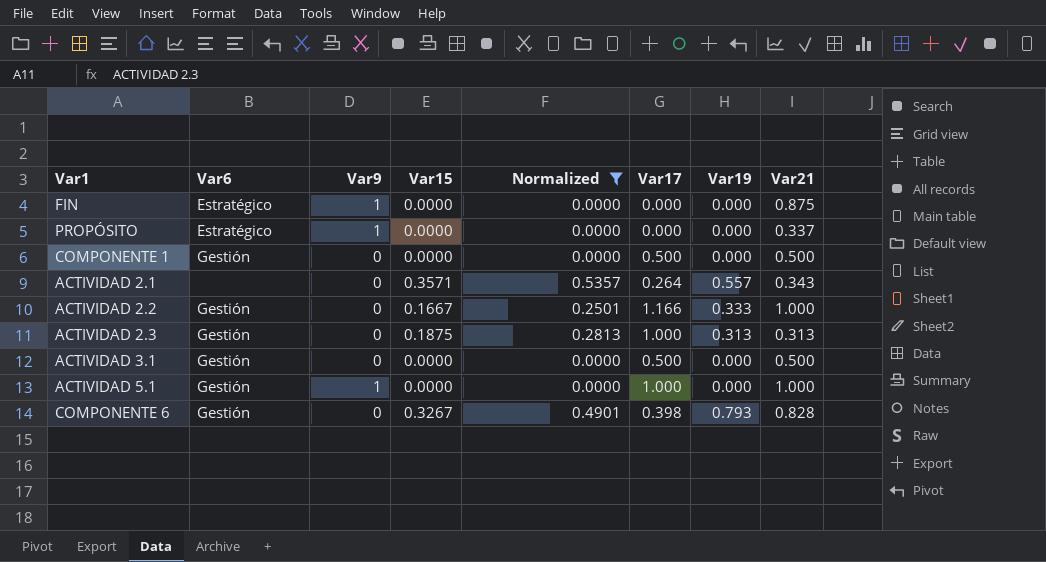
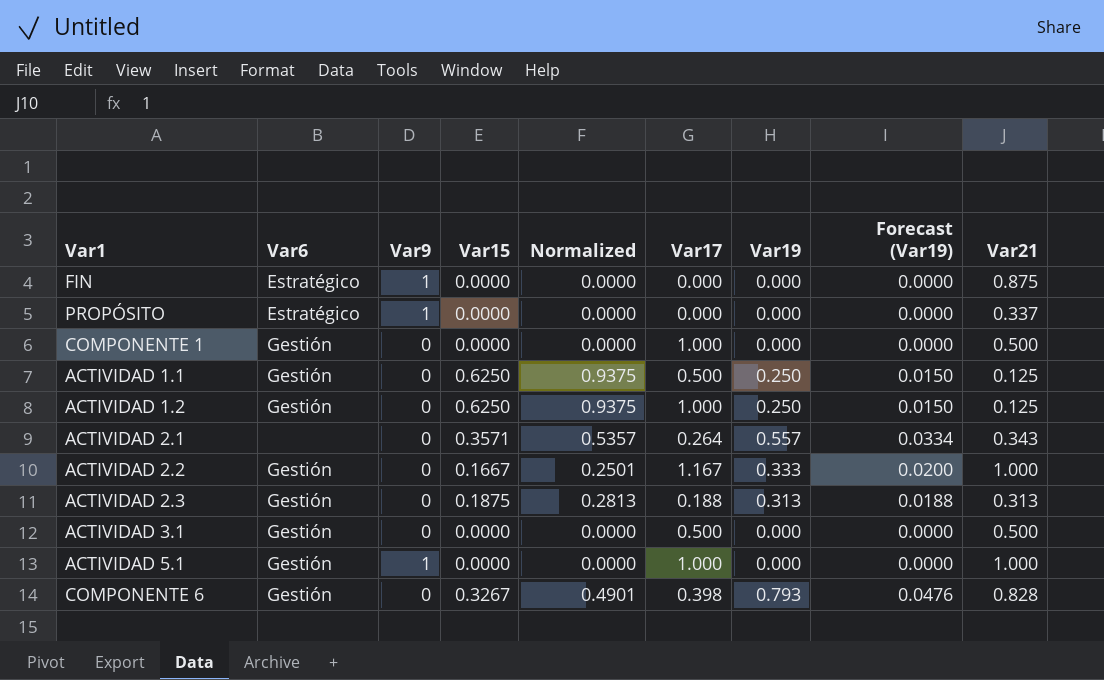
filter: Normalized != 0.9375 -> none
column Forecast (Var19) | formula: none -> [Var19] * 0.06
COMPONENTE 1 | Var17: 0.500 -> 1.000
ACTIVIDAD 2.2 | Var17: 1.166 -> 1.167
ACTIVIDAD 2.3 | Var17: 1.000 -> 0.188

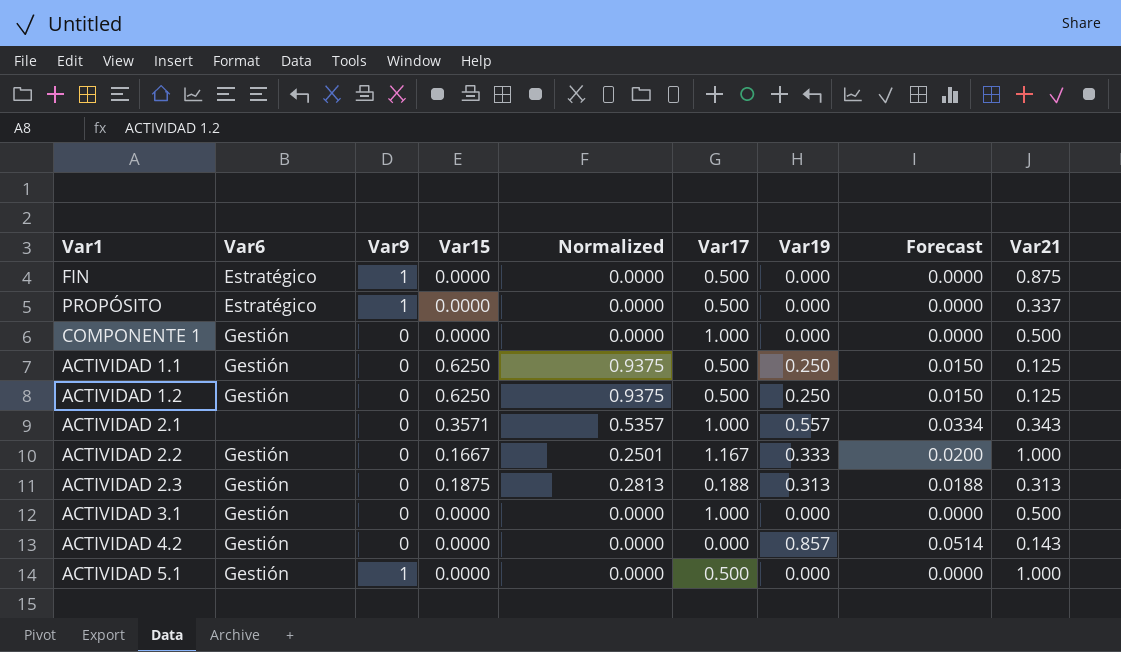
column name: Forecast (Var19) -> Forecast
row COMPONENTE 6: Gestión | 0 | 0.3267 | 0.4901 | 0.398 | 0.793 | 0.0476 | 0.828 -> none
FIN | Var17: 0.000 -> 0.500
PROPÓSITO | Var17: 0.000 -> 0.500
ACTIVIDAD 1.2 | Var17: 1.000 -> 0.500
ACTIVIDAD 2.1 | Var17: 0.264 -> 1.000
ACTIVIDAD 3.1 | Var17: 0.500 -> 1.000
row ACTIVIDAD 4.2: none -> Gestión | 0 | 0.0000 | 0.0000 | 0.000 | 0.857 | 0.0514 | 0.143
ACTIVIDAD 5.1 | Var17: 1.000 -> 0.500

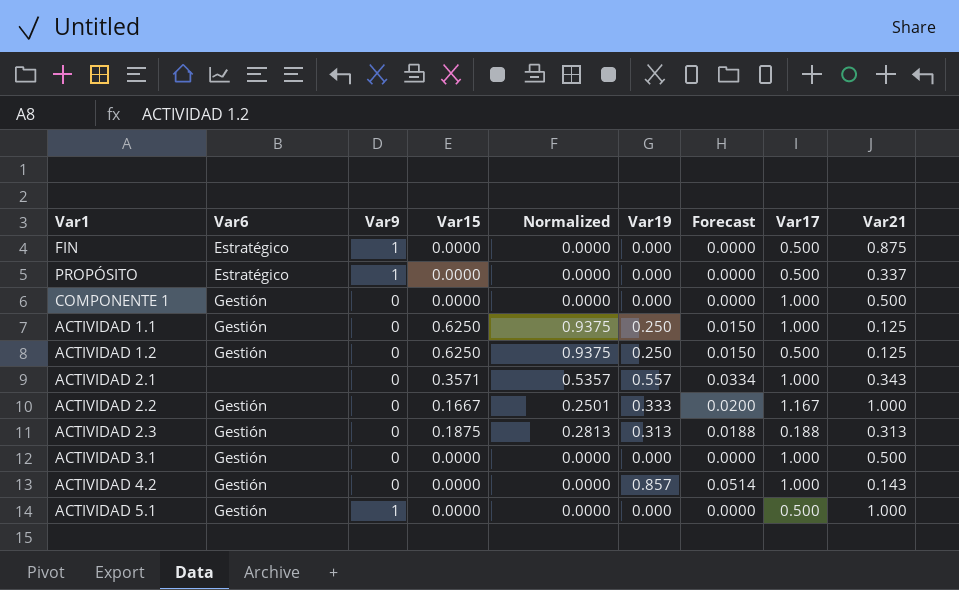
column Var17 | position: 6 -> 8
ACTIVIDAD 1.1 | Var17: 0.500 -> 1.000
ACTIVIDAD 4.2 | Var17: 0.000 -> 1.000

